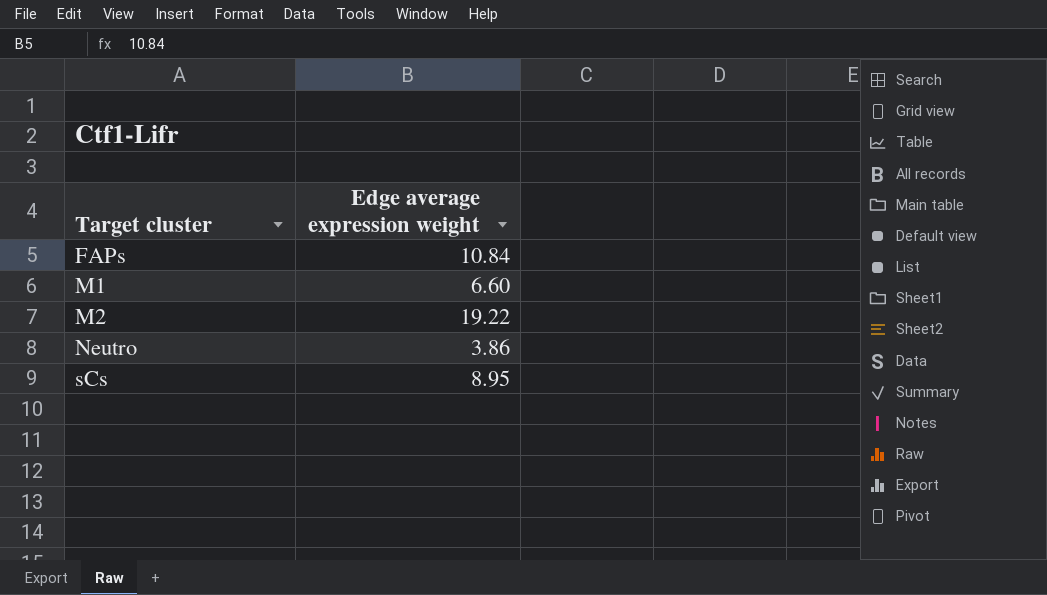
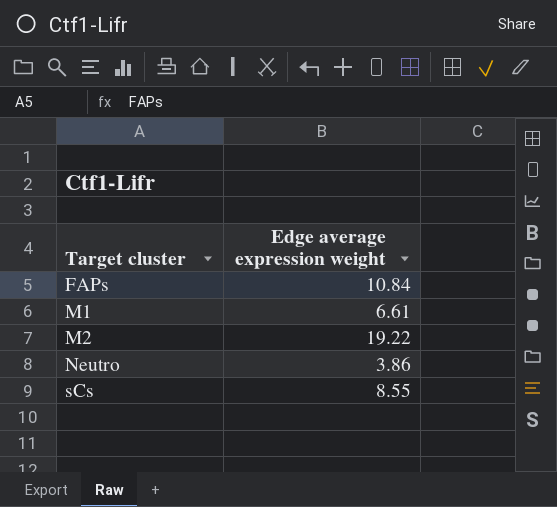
M1 | Edge average expression weight: 6.60 -> 6.61
sCs | Edge average expression weight: 8.95 -> 8.55

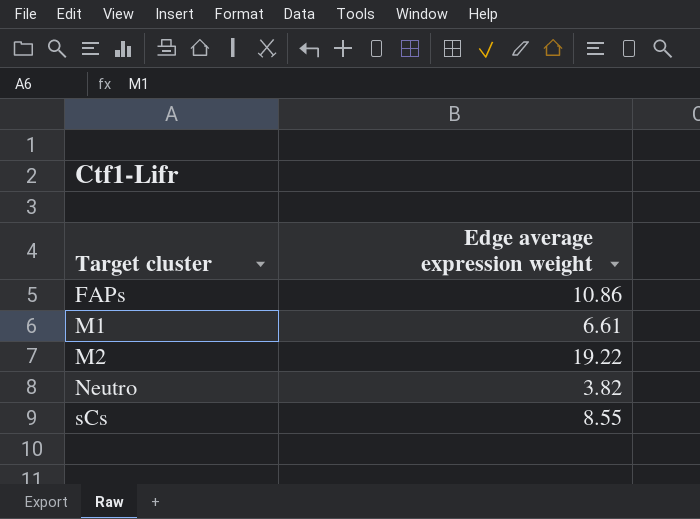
FAPs | Edge average expression weight: 10.84 -> 10.86
Neutro | Edge average expression weight: 3.86 -> 3.82

